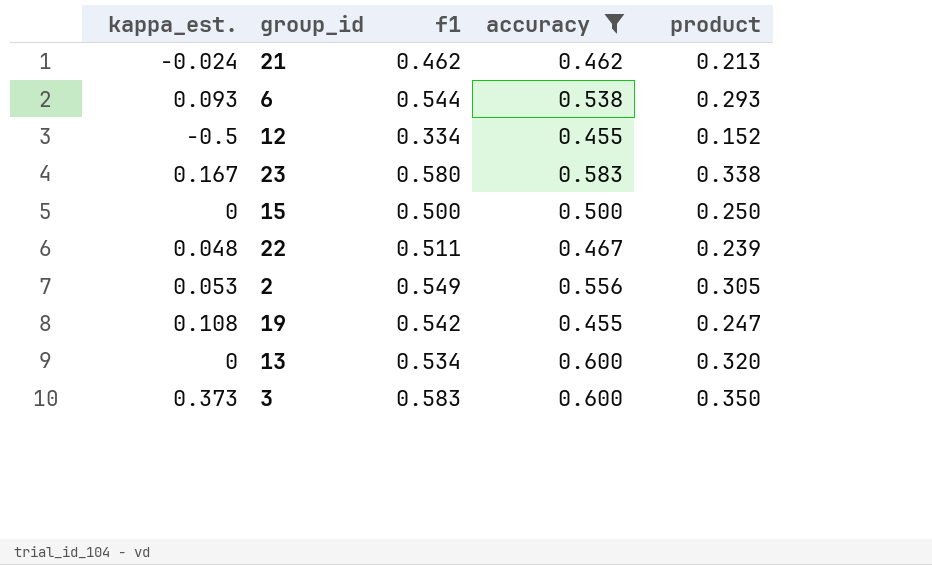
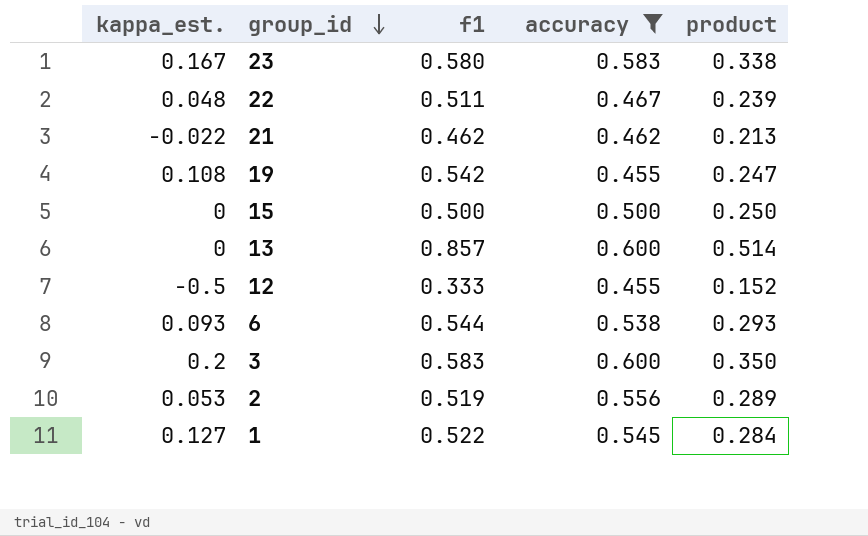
row order: none -> group_id descending
21 | kappa_est.: -0.024 -> -0.022
13 | f1: 0.534 -> 0.857
13 | product: 0.320 -> 0.514
12 | f1: 0.334 -> 0.333
3 | kappa_est.: 0.373 -> 0.2
2 | f1: 0.549 -> 0.519
2 | product: 0.305 -> 0.289
row 1: none -> 0.127 | 0.522 | 0.545 | 0.284

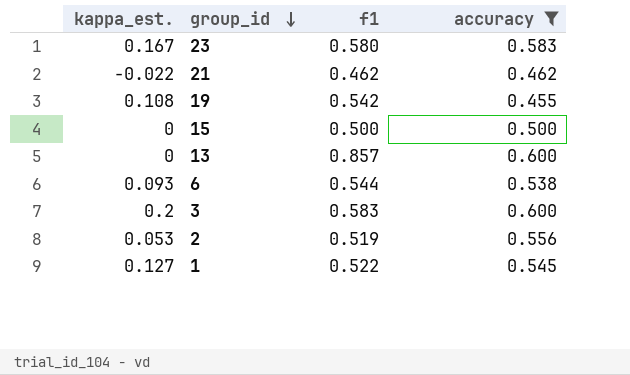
column product | formula: [f1] * [accuracy] -> none
row 22: 0.048 | 0.511 | 0.467 | 0.239 -> none
row 12: -0.5 | 0.333 | 0.455 | 0.152 -> none

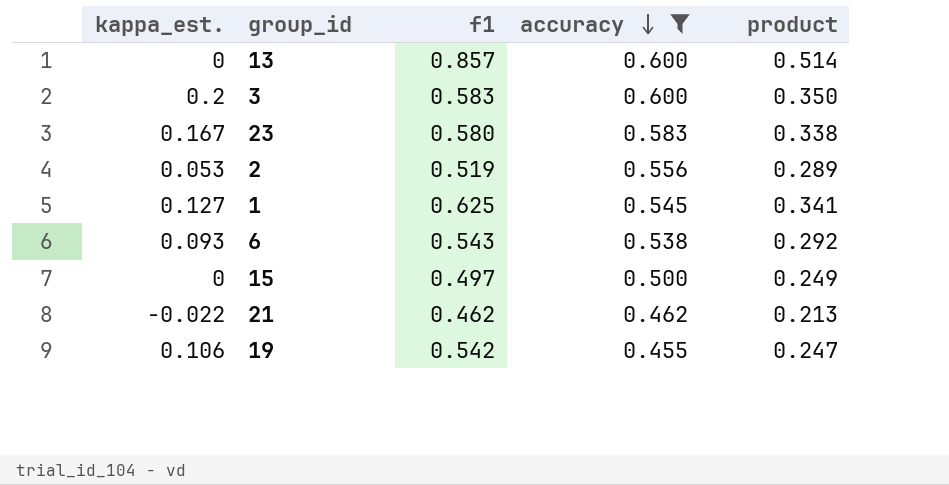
row order: group_id descending -> accuracy descending
column product | formula: none -> [f1] * [accuracy]
1 | f1: 0.522 -> 0.625
6 | f1: 0.544 -> 0.543
15 | f1: 0.500 -> 0.497
19 | kappa_est.: 0.108 -> 0.106

